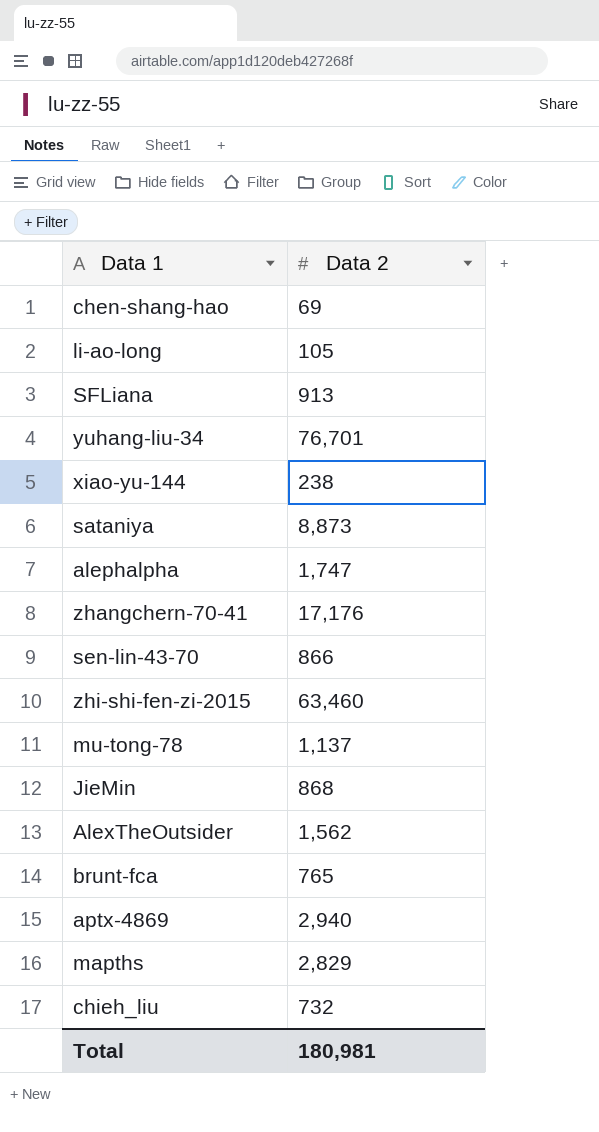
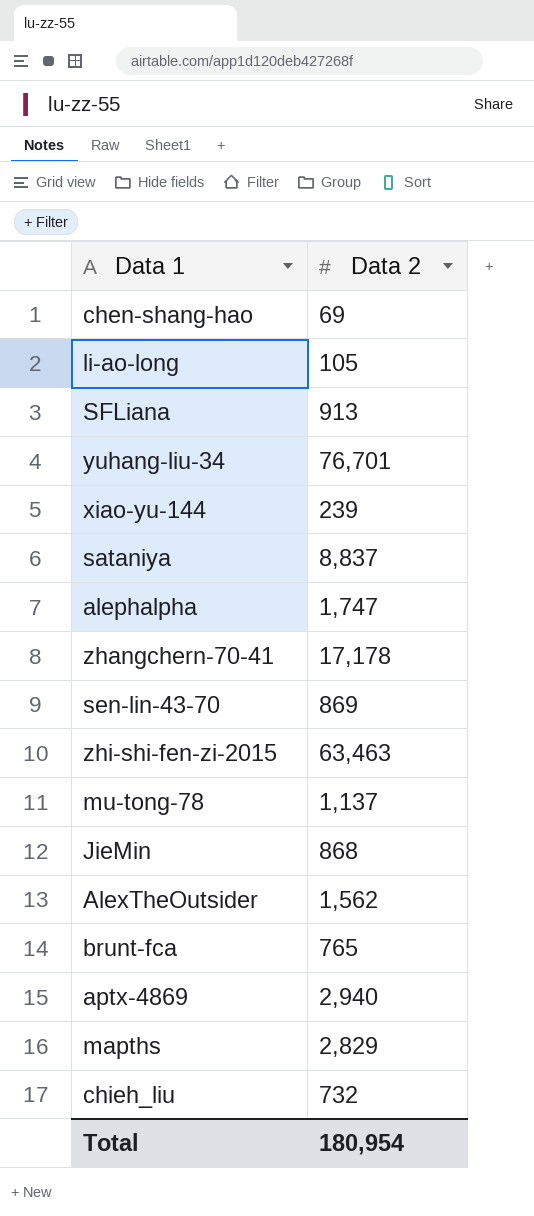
xiao-yu-144 | Data 2: 238 -> 239
sataniya | Data 2: 8,873 -> 8,837
zhangchern-70-41 | Data 2: 17,176 -> 17,178
sen-lin-43-70 | Data 2: 866 -> 869
zhi-shi-fen-zi-2015 | Data 2: 63,460 -> 63,463
Total | Data 2: 180,981 -> 180,954

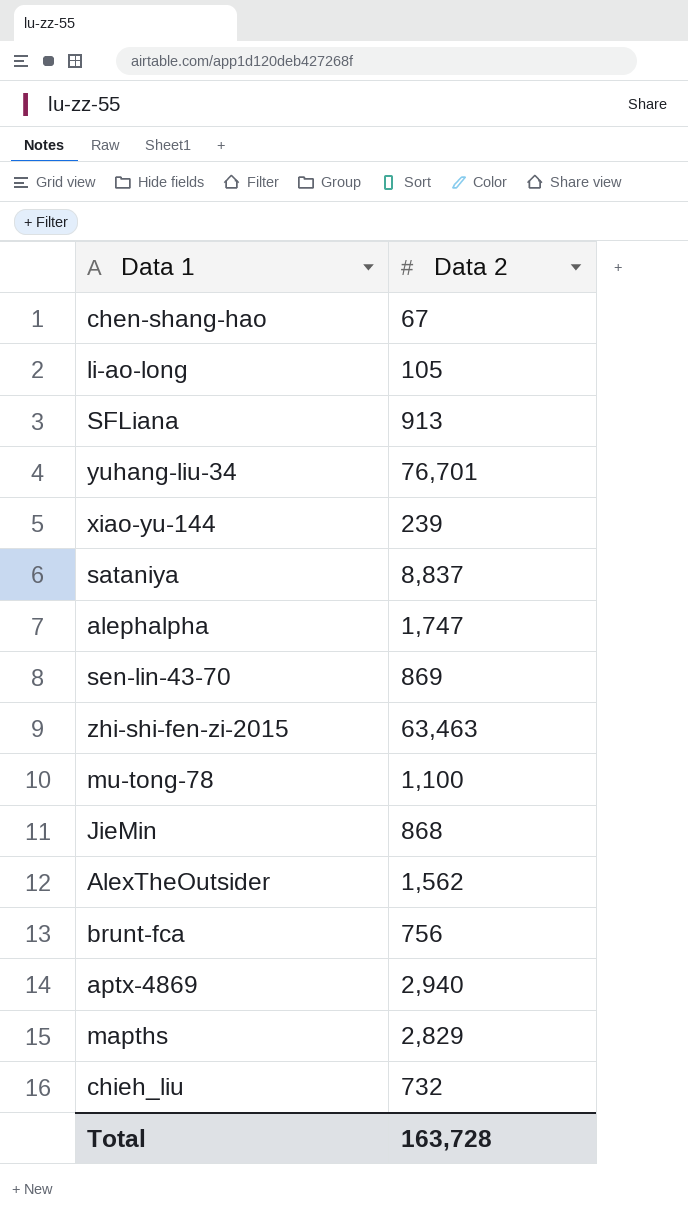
row zhangchern-70-41: 17,178 -> none
chen-shang-hao | Data 2: 69 -> 67
mu-tong-78 | Data 2: 1,137 -> 1,100
brunt-fca | Data 2: 765 -> 756
Total | Data 2: 180,954 -> 163,728

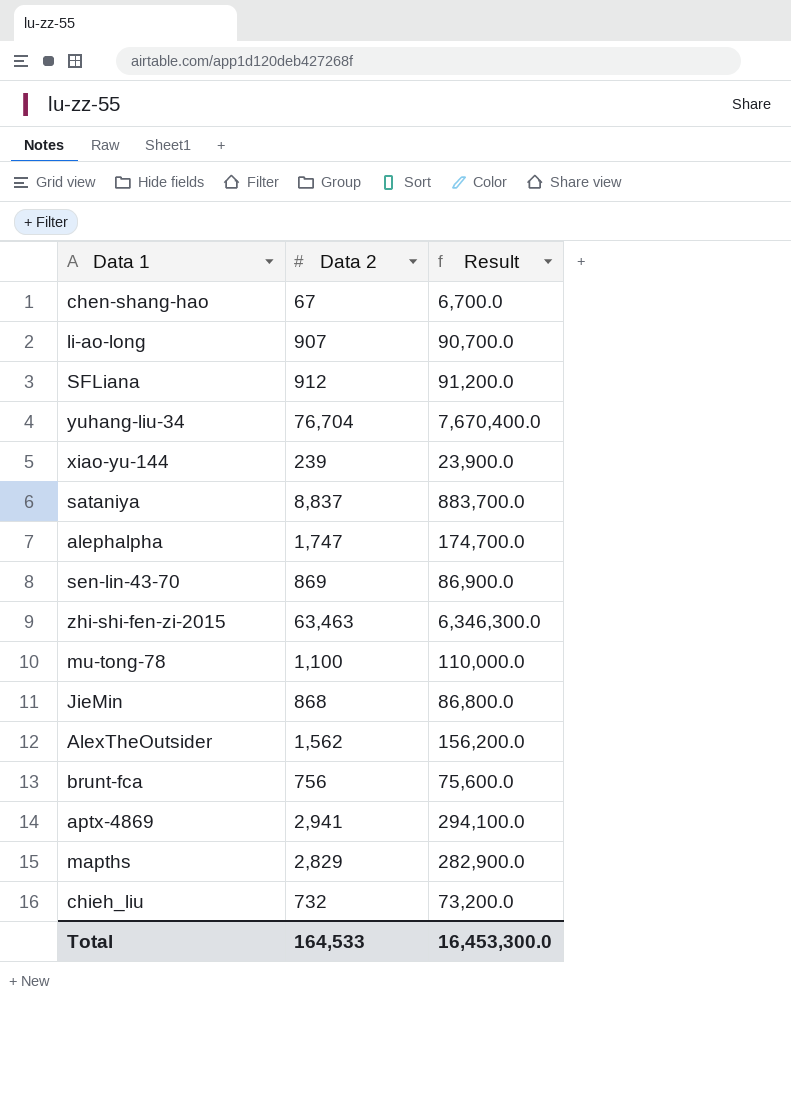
column Result | formula: none -> [Data 2] * 100
li-ao-long | Data 2: 105 -> 907
SFLiana | Data 2: 913 -> 912
yuhang-liu-34 | Data 2: 76,701 -> 76,704
aptx-4869 | Data 2: 2,940 -> 2,941
Total | Data 2: 163,728 -> 164,533

